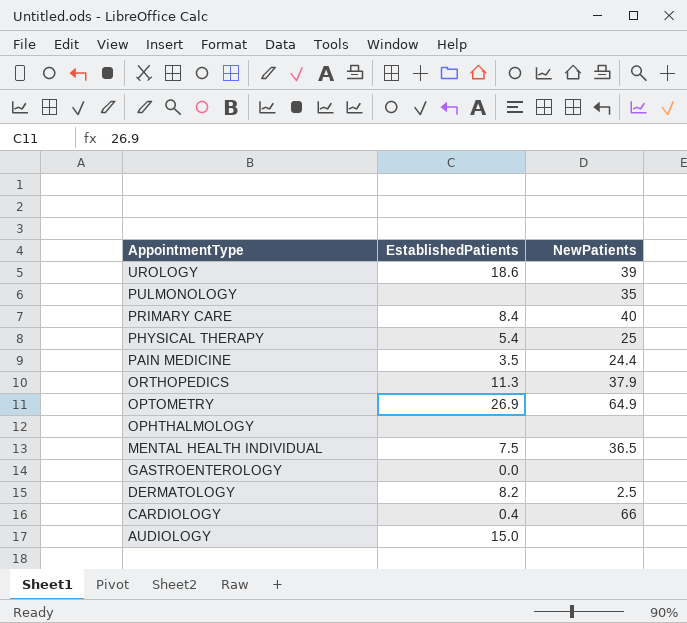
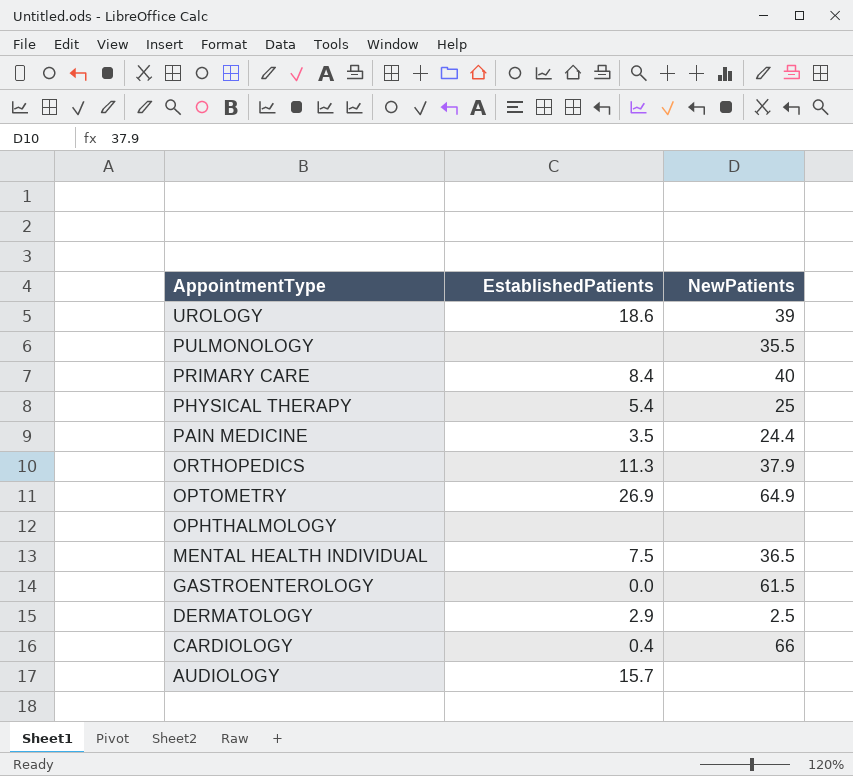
PULMONOLOGY | NewPatients: 35 -> 35.5
GASTROENTEROLOGY | NewPatients: none -> 61.5
DERMATOLOGY | EstablishedPatients: 8.2 -> 2.9
AUDIOLOGY | EstablishedPatients: 15.0 -> 15.7

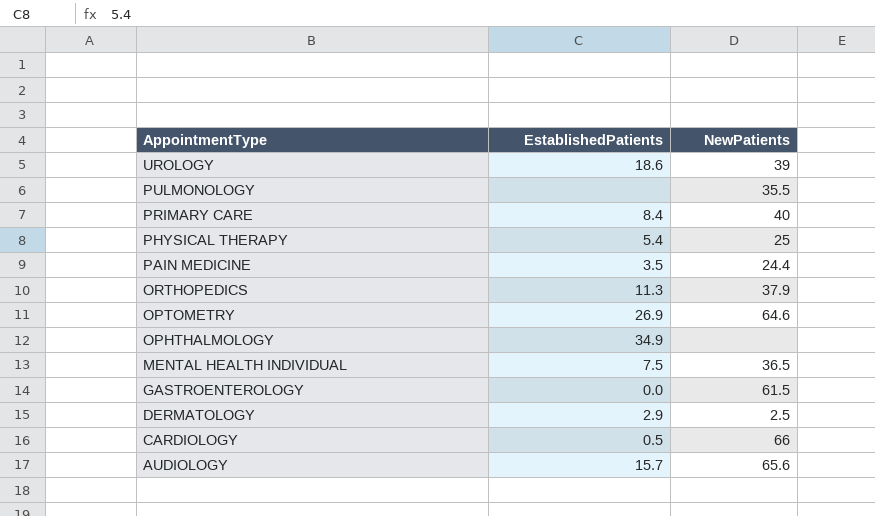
OPTOMETRY | NewPatients: 64.9 -> 64.6
OPHTHALMOLOGY | EstablishedPatients: none -> 34.9
CARDIOLOGY | EstablishedPatients: 0.4 -> 0.5
AUDIOLOGY | NewPatients: none -> 65.6

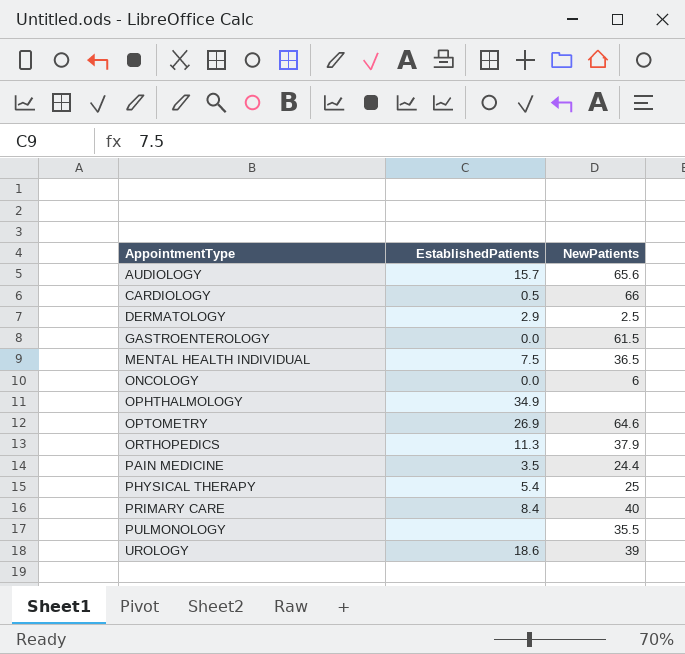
row order: AppointmentType descending -> AppointmentType ascending
row ONCOLOGY: none -> 0.0 | 6

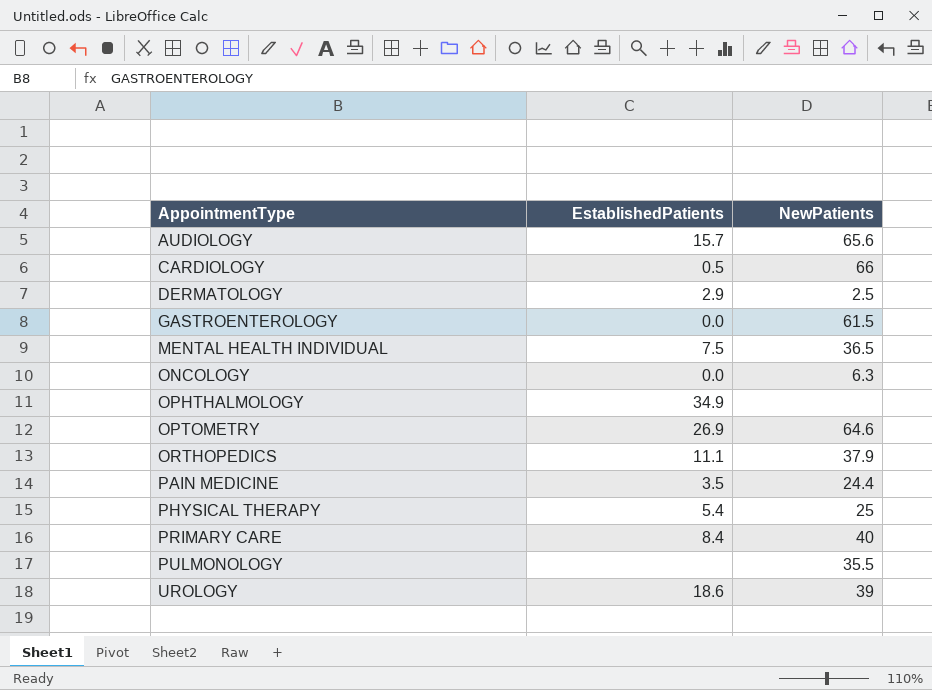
ONCOLOGY | NewPatients: 6 -> 6.3
ORTHOPEDICS | EstablishedPatients: 11.3 -> 11.1

